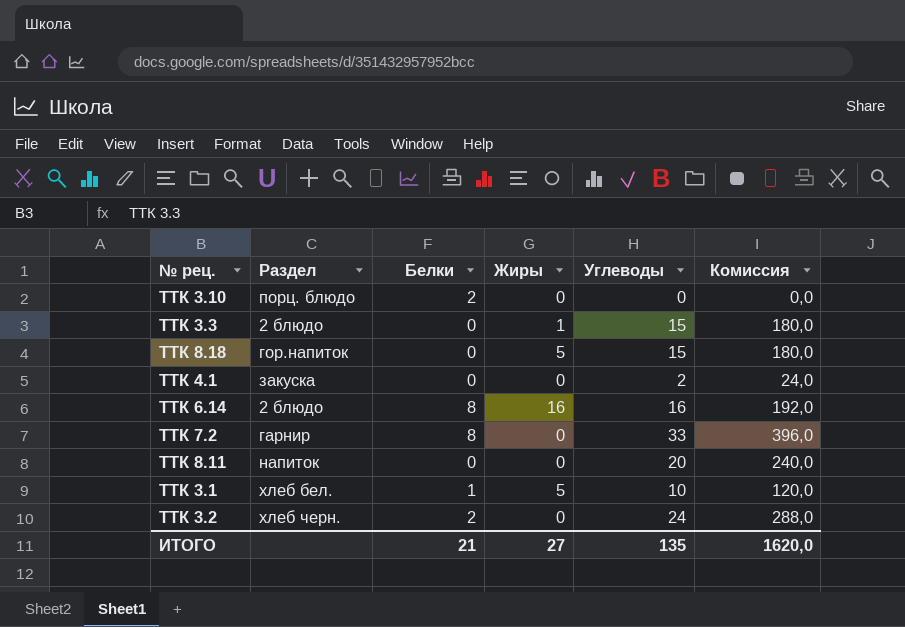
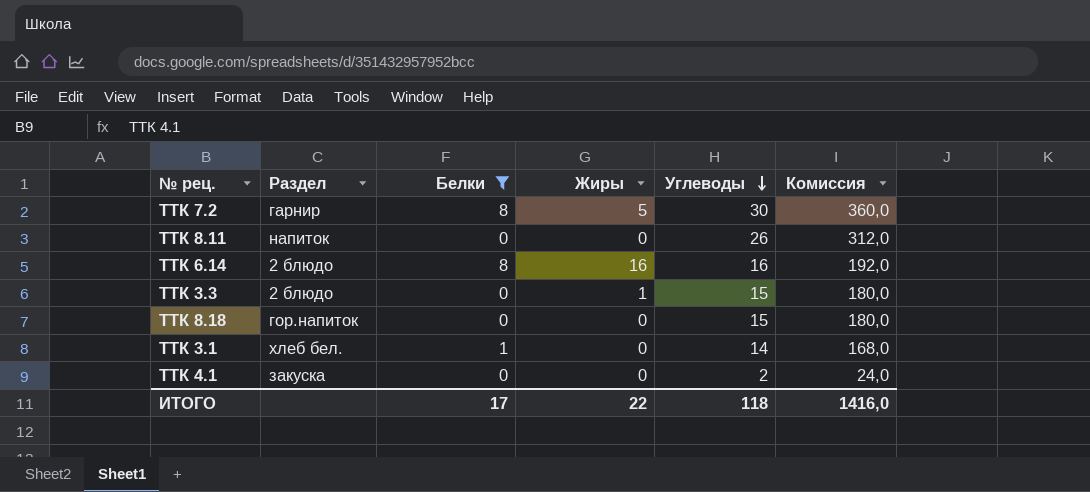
filter: none -> Белки != 2
row order: none -> Углеводы descending
ТТК 7.2 | Жиры: 0 -> 5
ТТК 7.2 | Углеводы: 33 -> 30
ТТК 7.2 | Комиссия: 396,0 -> 360,0
ТТК 8.11 | Углеводы: 20 -> 26
ТТК 8.11 | Комиссия: 240,0 -> 312,0
ТТК 8.18 | Жиры: 5 -> 0
ТТК 3.1 | Жиры: 5 -> 0
ТТК 3.1 | Углеводы: 10 -> 14
ТТК 3.1 | Комиссия: 120,0 -> 168,0
ИТОГО | Белки: 21 -> 17
ИТОГО | Жиры: 27 -> 22
ИТОГО | Углеводы: 135 -> 118
ИТОГО | Комиссия: 1620,0 -> 1416,0

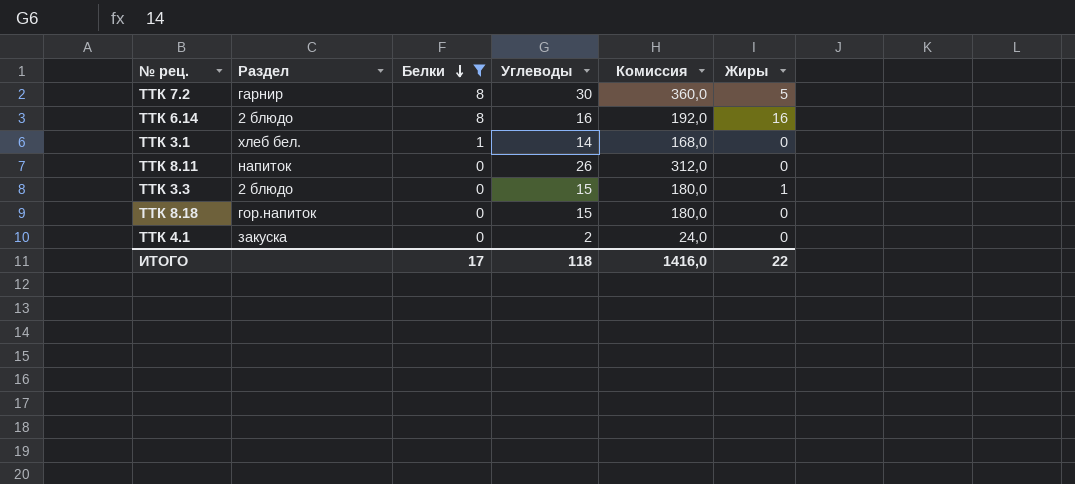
row order: Углеводы descending -> Белки descending
column Жиры | position: 4 -> 6

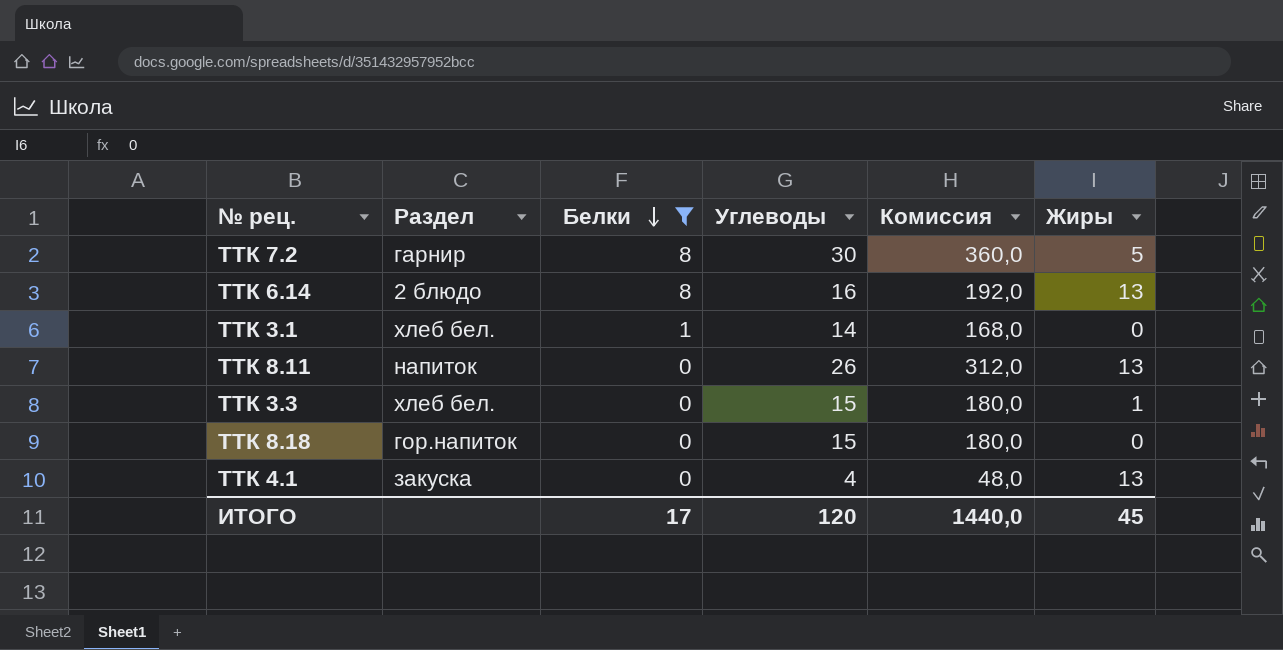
ТТК 6.14 | Жиры: 16 -> 13
ТТК 8.11 | Жиры: 0 -> 13
ТТК 3.3 | Раздел: 2 блюдо -> хлеб бел.
ТТК 4.1 | Углеводы: 2 -> 4
ТТК 4.1 | Комиссия: 24,0 -> 48,0
ТТК 4.1 | Жиры: 0 -> 13
ИТОГО | Углеводы: 118 -> 120
ИТОГО | Комиссия: 1416,0 -> 1440,0
ИТОГО | Жиры: 22 -> 45

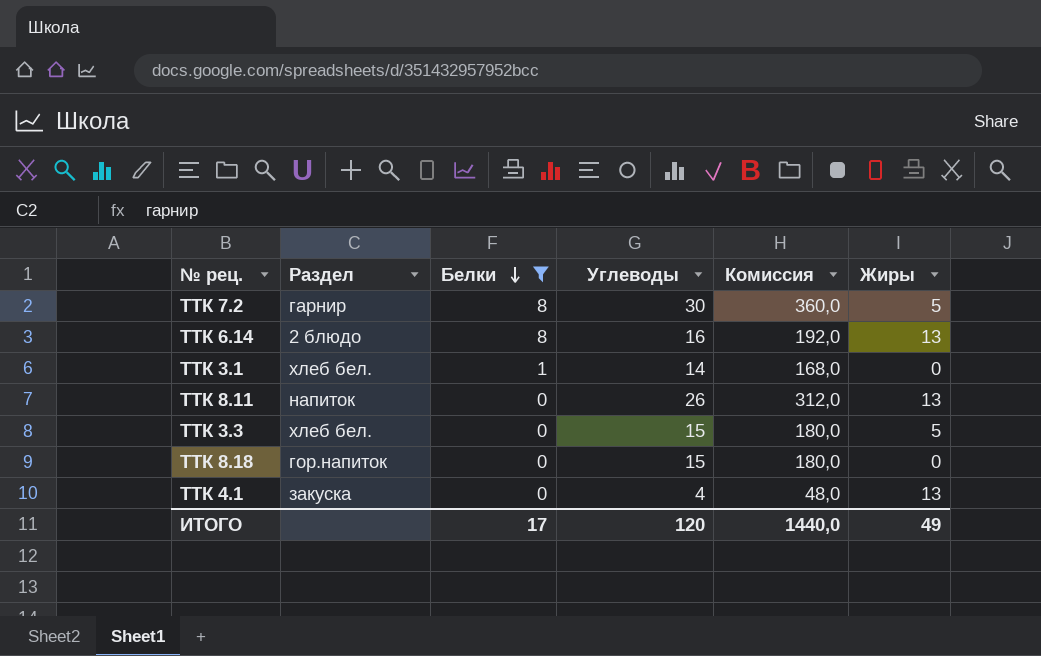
ТТК 3.3 | Жиры: 1 -> 5
ИТОГО | Жиры: 45 -> 49

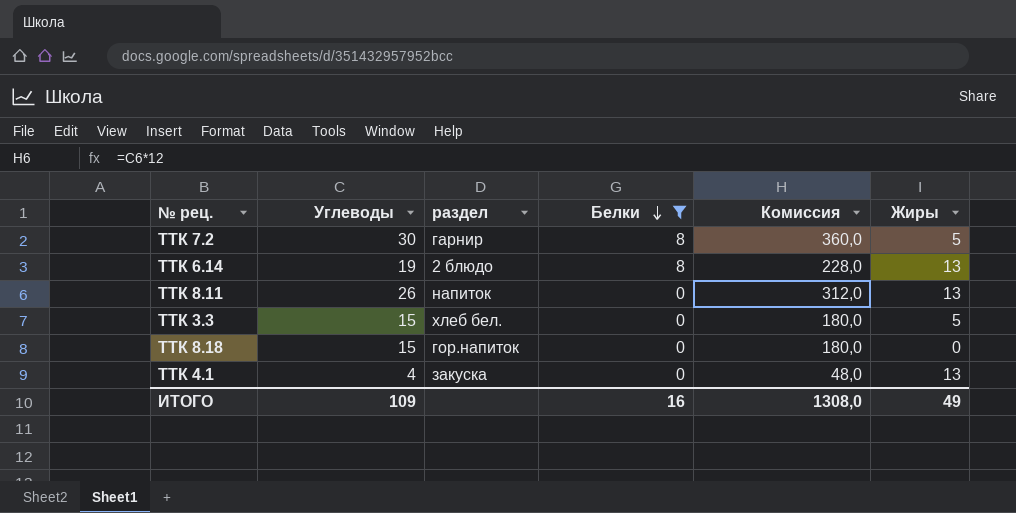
column Углеводы | position: 4 -> 2
column name: Раздел -> раздел
row ТТК 3.1: хлеб бел. | 1 | 14 | 168,0 | 0 -> none
ТТК 6.14 | Углеводы: 16 -> 19
ТТК 6.14 | Комиссия: 192,0 -> 228,0
ИТОГО | Углеводы: 120 -> 109
ИТОГО | Белки: 17 -> 16
ИТОГО | Комиссия: 1440,0 -> 1308,0

